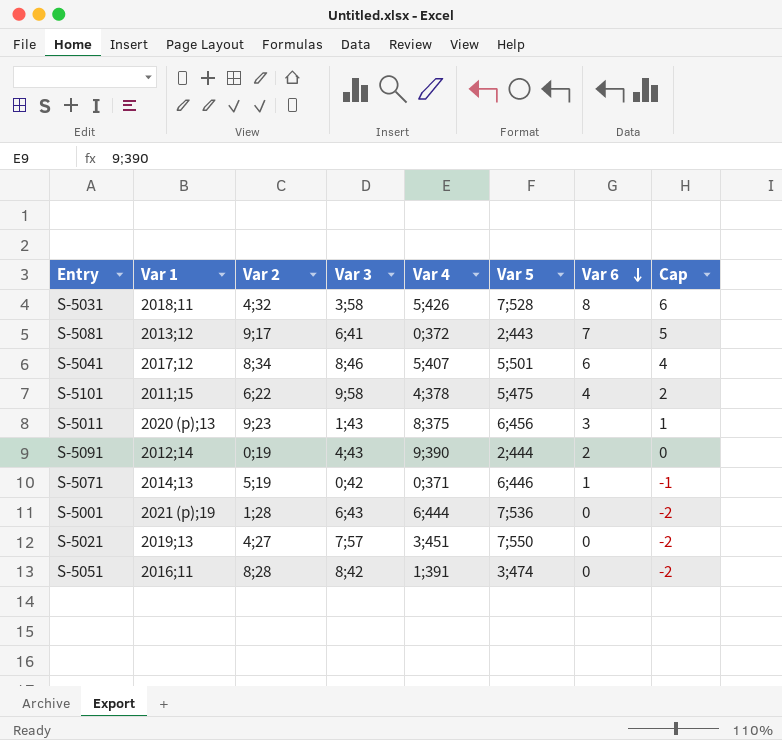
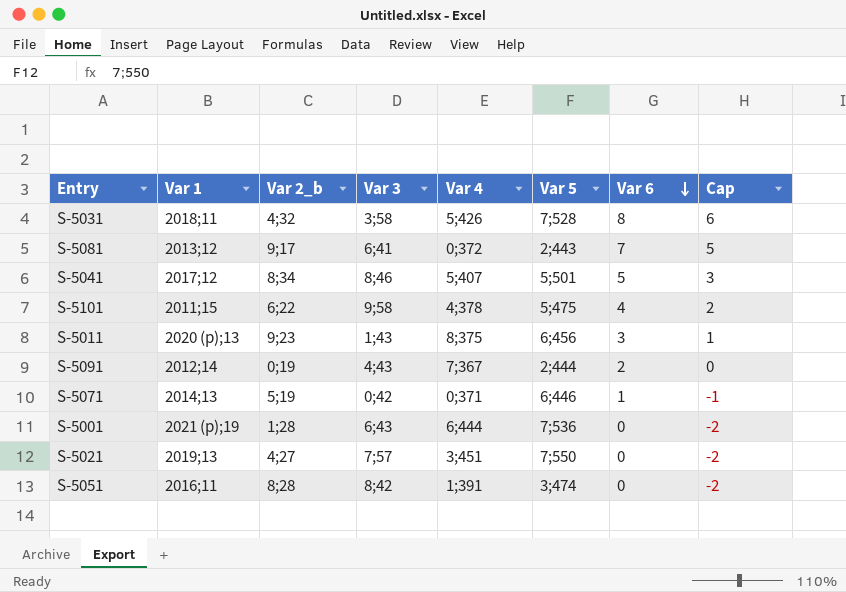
column name: Var 2 -> Var 2_b
S-5041 | Var 6: 6 -> 5
S-5041 | Cap: 4 -> 3
S-5091 | Var 4: 9;390 -> 7;367

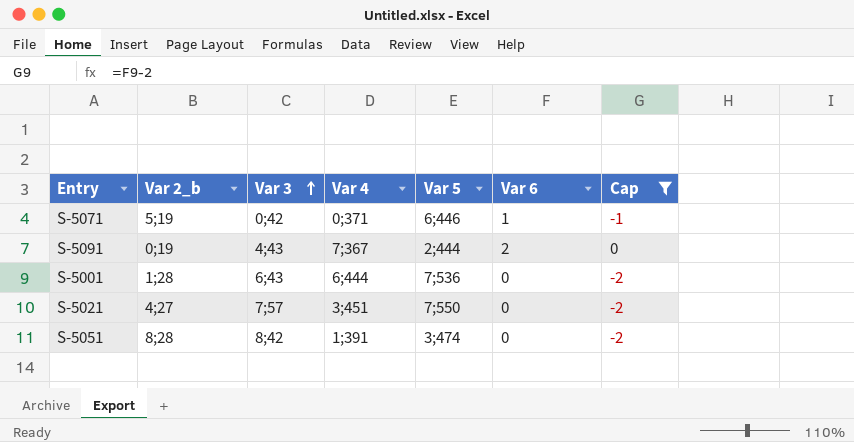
filter: none -> Cap <= 0
row order: Var 6 descending -> Var 3 ascending
column Var 1 | position: 2 -> none

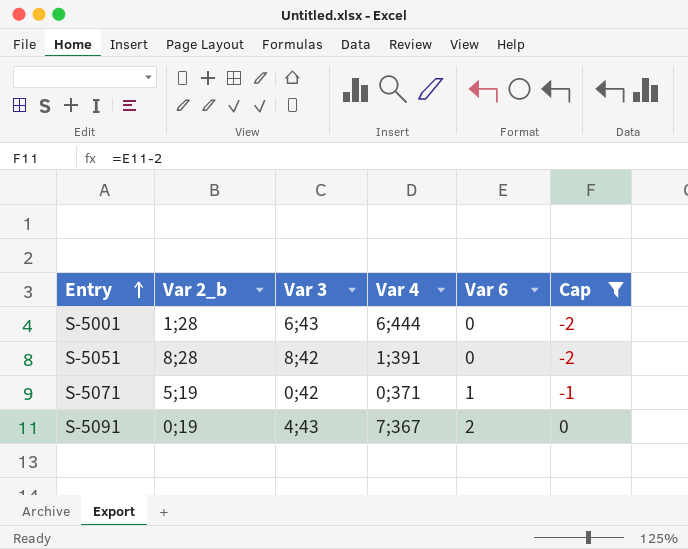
row order: Var 3 ascending -> Entry ascending
column Var 5 | position: 5 -> none
row S-5021: 4;27 | 7;57 | 3;451 | 7;550 | 0 | -2 -> none

